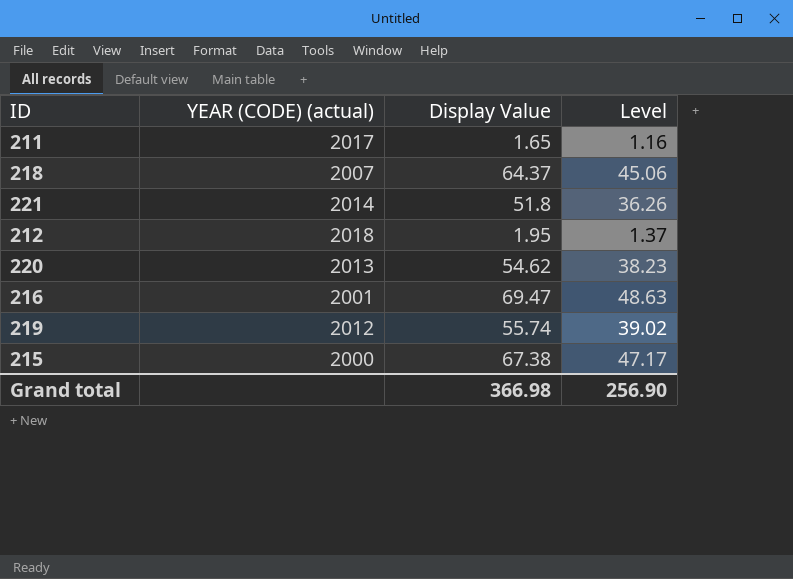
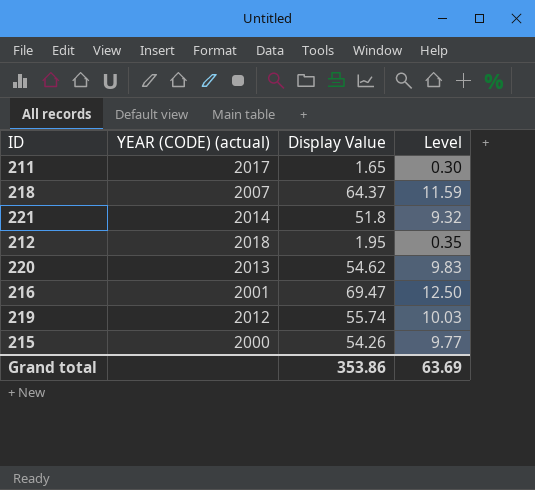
column Level | formula: [Display Value] * 0.7 -> [Display Value] * 0.18
215 | Display Value: 67.38 -> 54.26
Grand total | Display Value: 366.98 -> 353.86
Grand total | Level: 256.90 -> 63.69

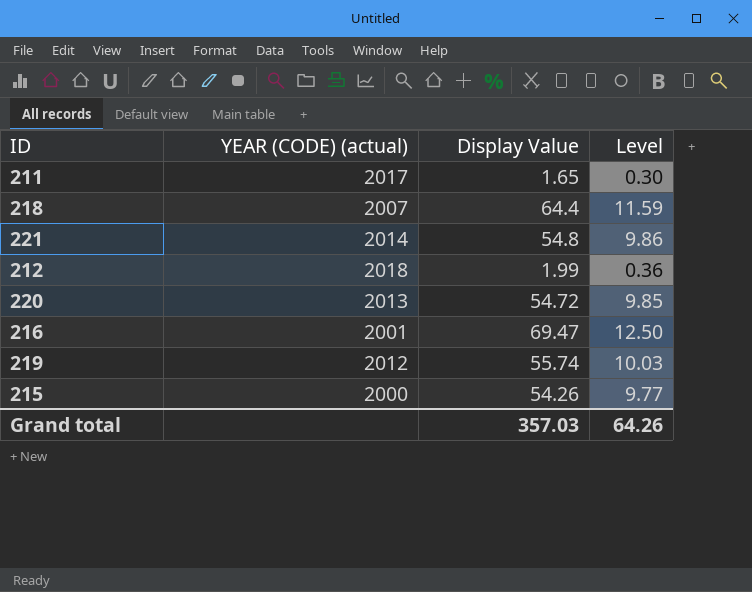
218 | Display Value: 64.37 -> 64.4
221 | Display Value: 51.8 -> 54.8
221 | Level: 9.32 -> 9.86
212 | Display Value: 1.95 -> 1.99
212 | Level: 0.35 -> 0.36
220 | Display Value: 54.62 -> 54.72
220 | Level: 9.83 -> 9.85
Grand total | Display Value: 353.86 -> 357.03
Grand total | Level: 63.69 -> 64.26

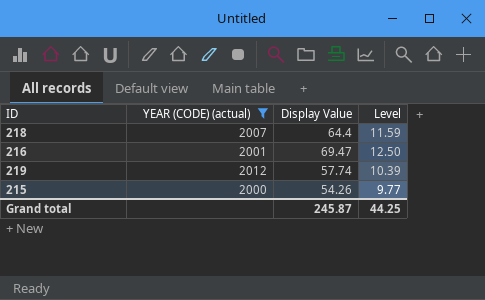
filter: none -> YEAR (CODE) (actual) <= 2012
219 | Display Value: 55.74 -> 57.74
219 | Level: 10.03 -> 10.39
Grand total | Display Value: 357.03 -> 245.87
Grand total | Level: 64.26 -> 44.25

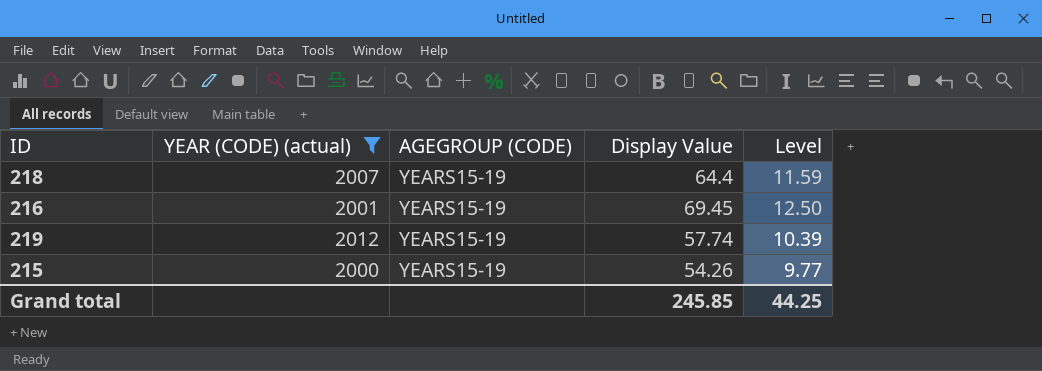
column AGEGROUP (CODE) | position: none -> 3
216 | Display Value: 69.47 -> 69.45
Grand total | Display Value: 245.87 -> 245.85

